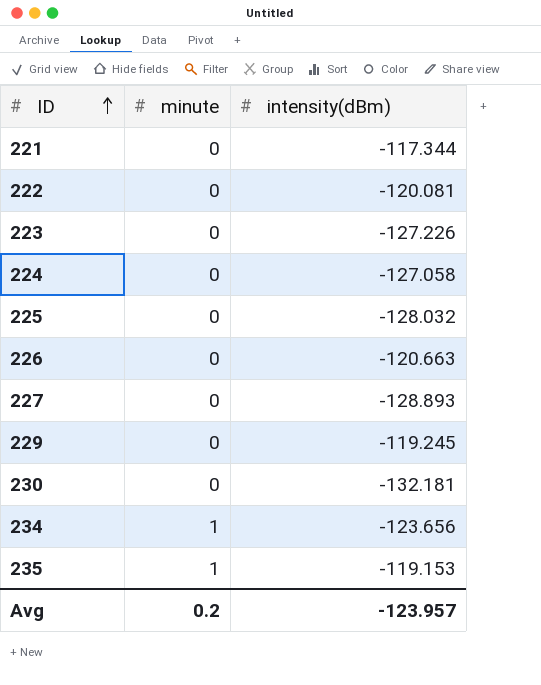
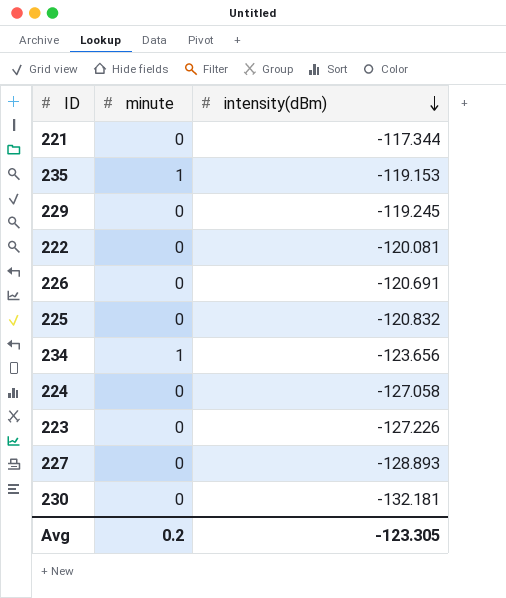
row order: ID ascending -> intensity(dBm) descending
226 | intensity(dBm): -120.663 -> -120.691
225 | intensity(dBm): -128.032 -> -120.832
Avg | intensity(dBm): -123.957 -> -123.305

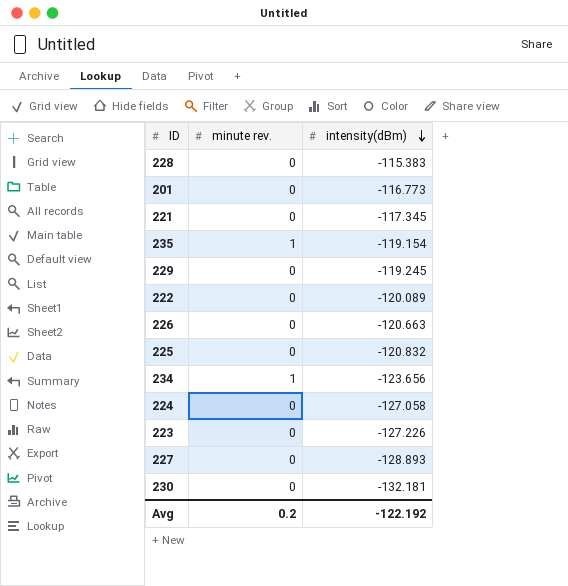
column name: minute -> minute rev.
row 228: none -> 0 | -115.383
row 201: none -> 0 | -116.773
221 | intensity(dBm): -117.344 -> -117.345
235 | intensity(dBm): -119.153 -> -119.154
222 | intensity(dBm): -120.081 -> -120.089
226 | intensity(dBm): -120.691 -> -120.663
Avg | intensity(dBm): -123.305 -> -122.192

